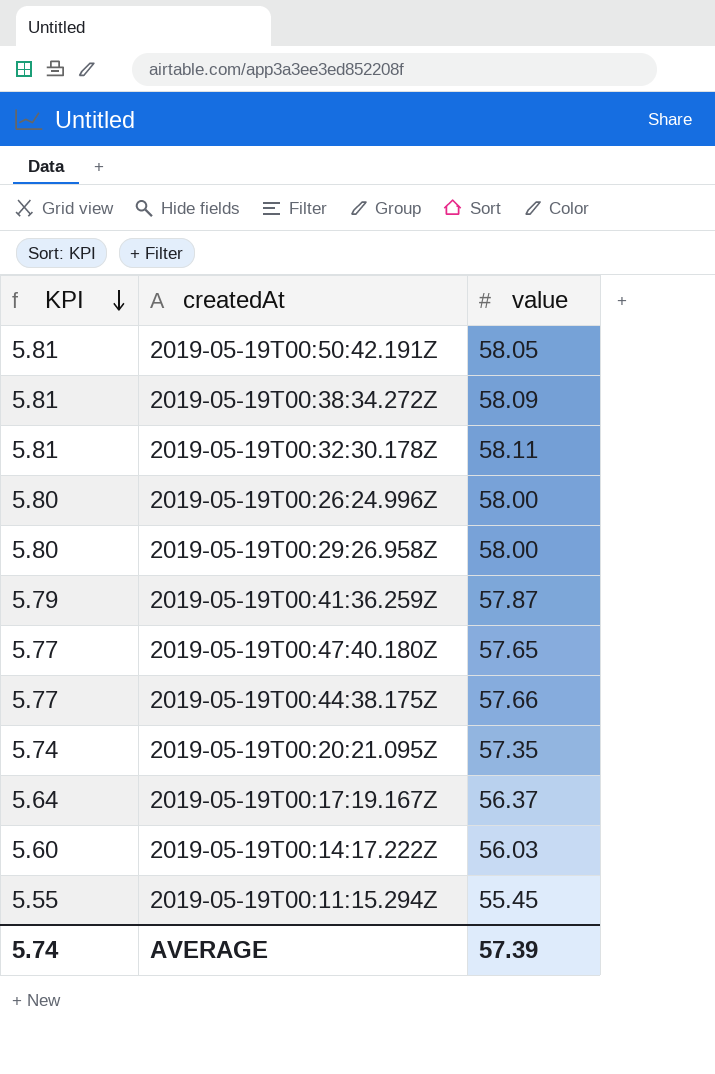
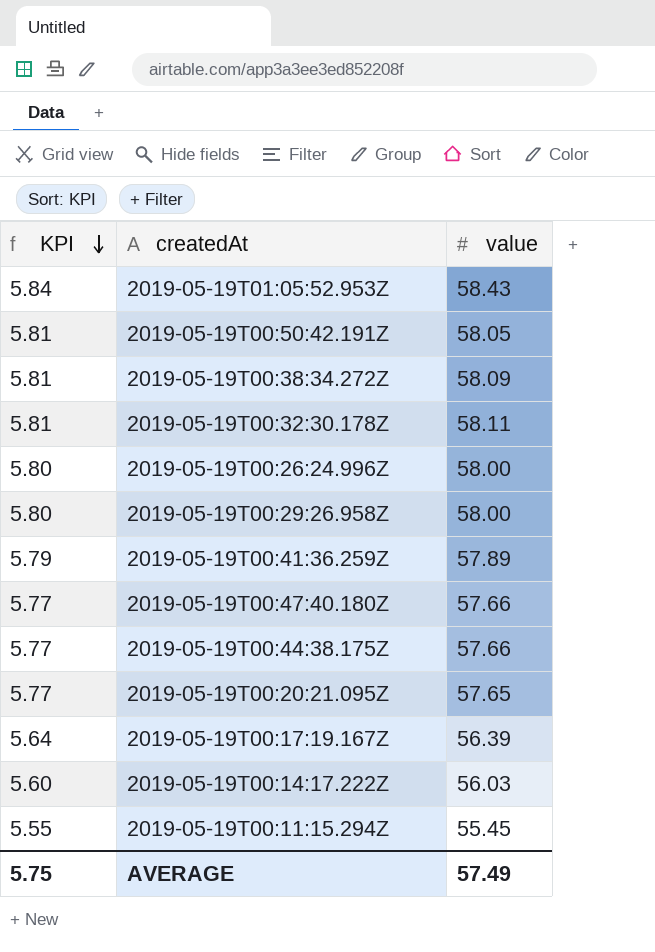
row 2019-05-19T01:05:52.953Z: none -> 5.84 | 58.43
2019-05-19T00:41:36.259Z | value: 57.87 -> 57.89
2019-05-19T00:47:40.180Z | value: 57.65 -> 57.66
2019-05-19T00:20:21.095Z | KPI: 5.74 -> 5.77
2019-05-19T00:20:21.095Z | value: 57.35 -> 57.65
2019-05-19T00:17:19.167Z | value: 56.37 -> 56.39
AVERAGE | KPI: 5.74 -> 5.75
AVERAGE | value: 57.39 -> 57.49

